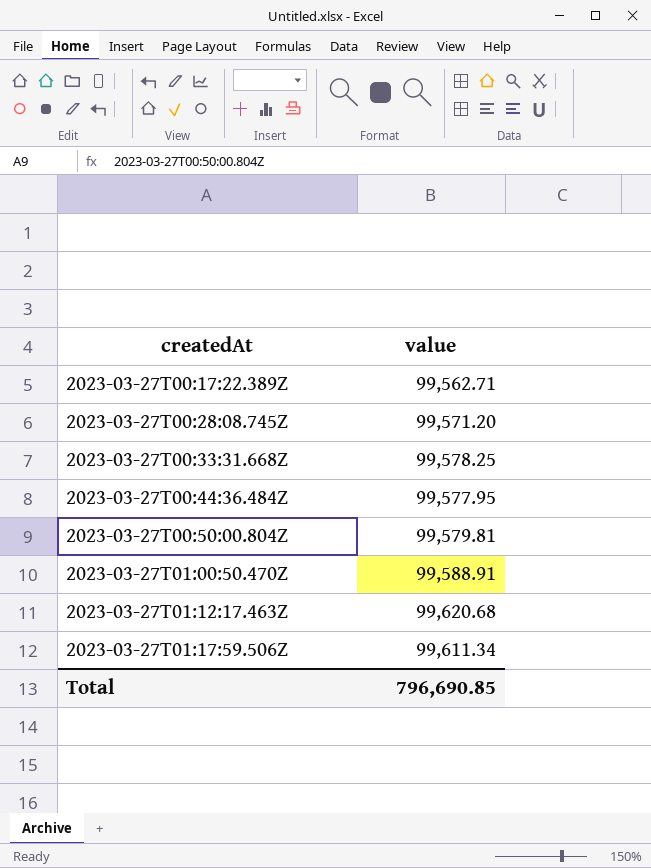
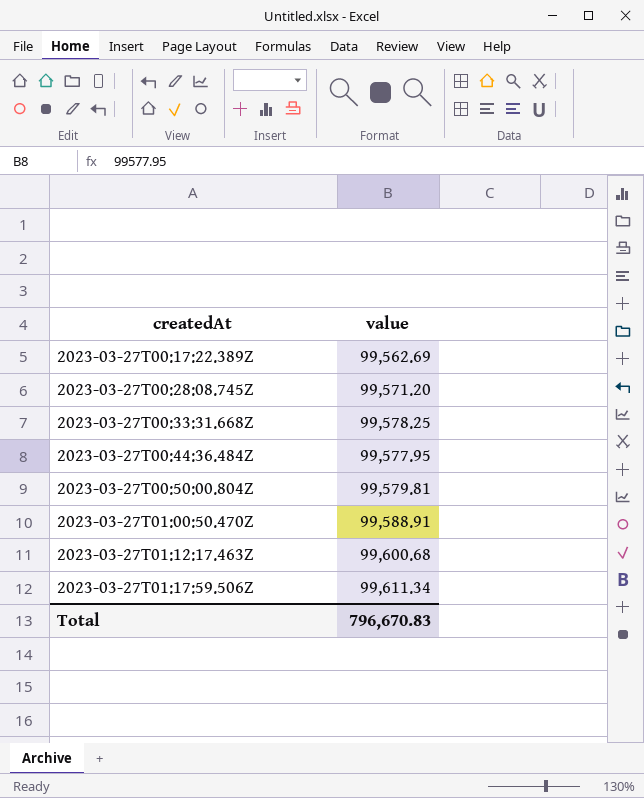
2023-03-27T00:17:22.389Z | value: 99,562.71 -> 99,562.69
2023-03-27T01:12:17.463Z | value: 99,620.68 -> 99,600.68
Total | value: 796,690.85 -> 796,670.83

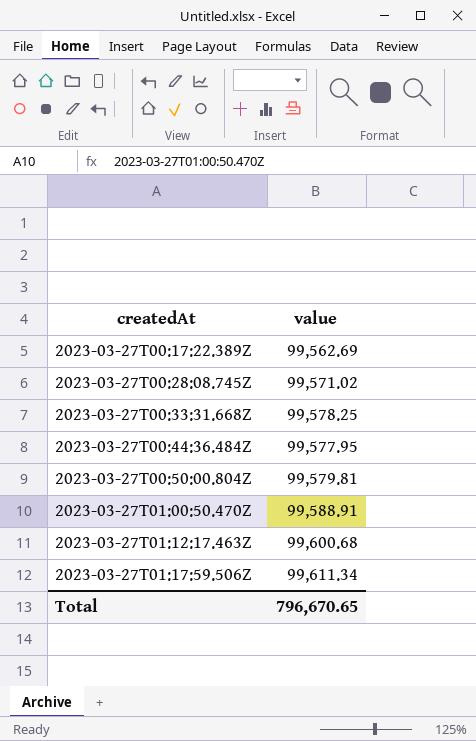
2023-03-27T00:28:08.745Z | value: 99,571.20 -> 99,571.02
Total | value: 796,670.83 -> 796,670.65

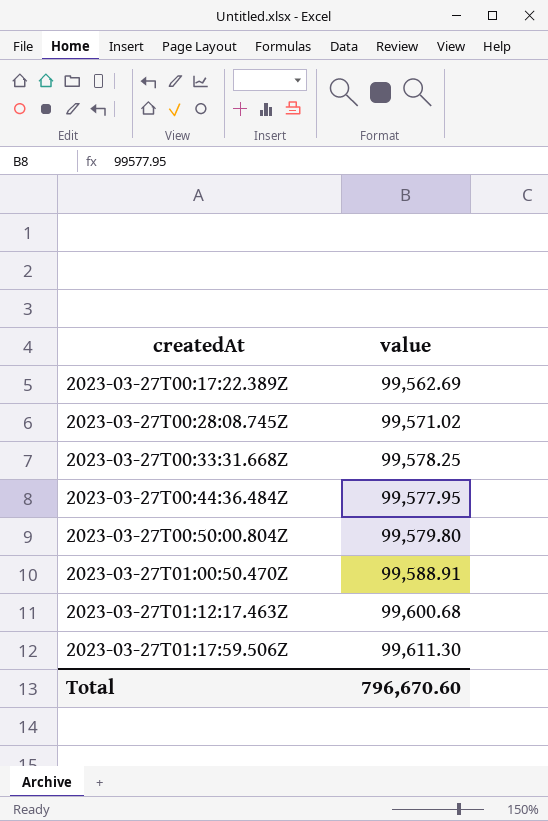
2023-03-27T00:50:00.804Z | value: 99,579.81 -> 99,579.80
2023-03-27T01:17:59.506Z | value: 99,611.34 -> 99,611.30
Total | value: 796,670.65 -> 796,670.60

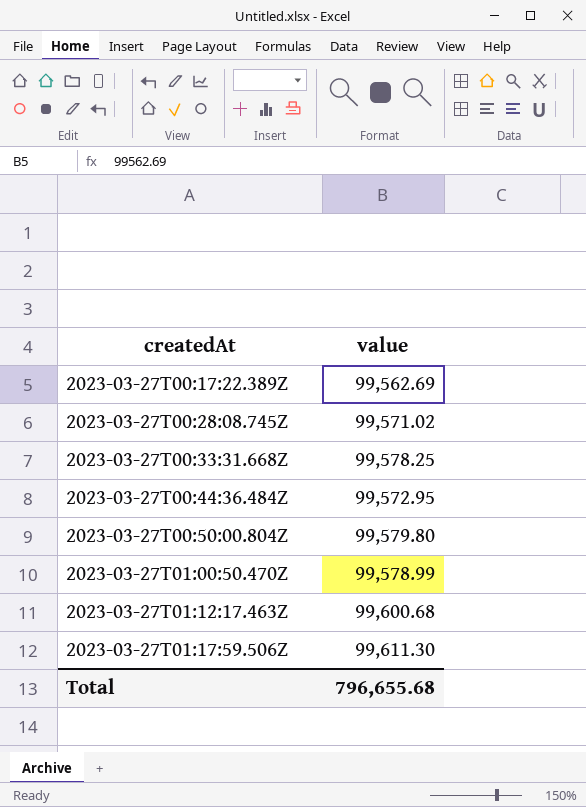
2023-03-27T00:44:36.484Z | value: 99,577.95 -> 99,572.95
2023-03-27T01:00:50.470Z | value: 99,588.91 -> 99,578.99
Total | value: 796,670.60 -> 796,655.68

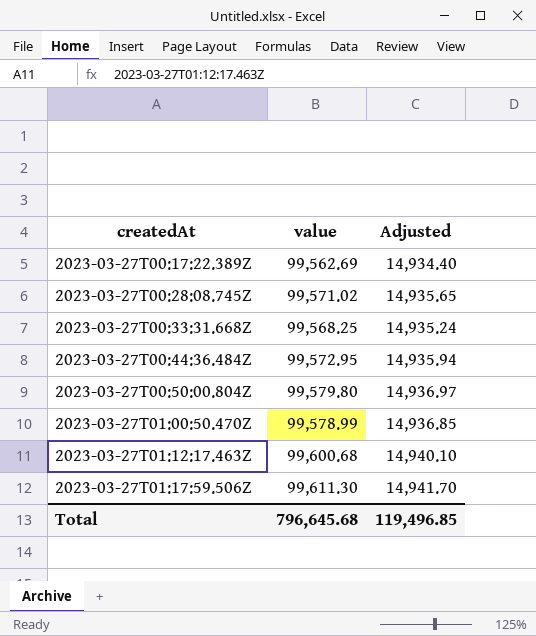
column Adjusted | formula: none -> [value] * 0.15
2023-03-27T00:33:31.668Z | value: 99,578.25 -> 99,568.25
Total | value: 796,655.68 -> 796,645.68

